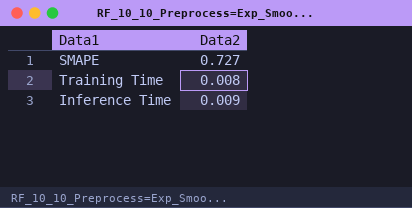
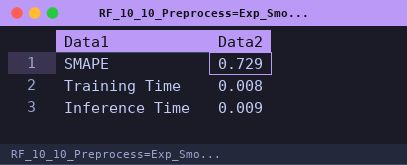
SMAPE | Data2: 0.727 -> 0.729

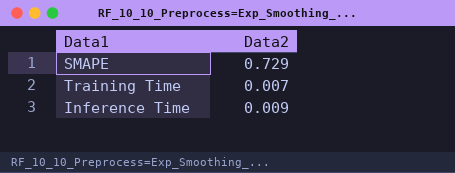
Training Time | Data2: 0.008 -> 0.007

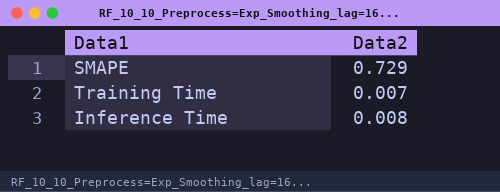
Inference Time | Data2: 0.009 -> 0.008

